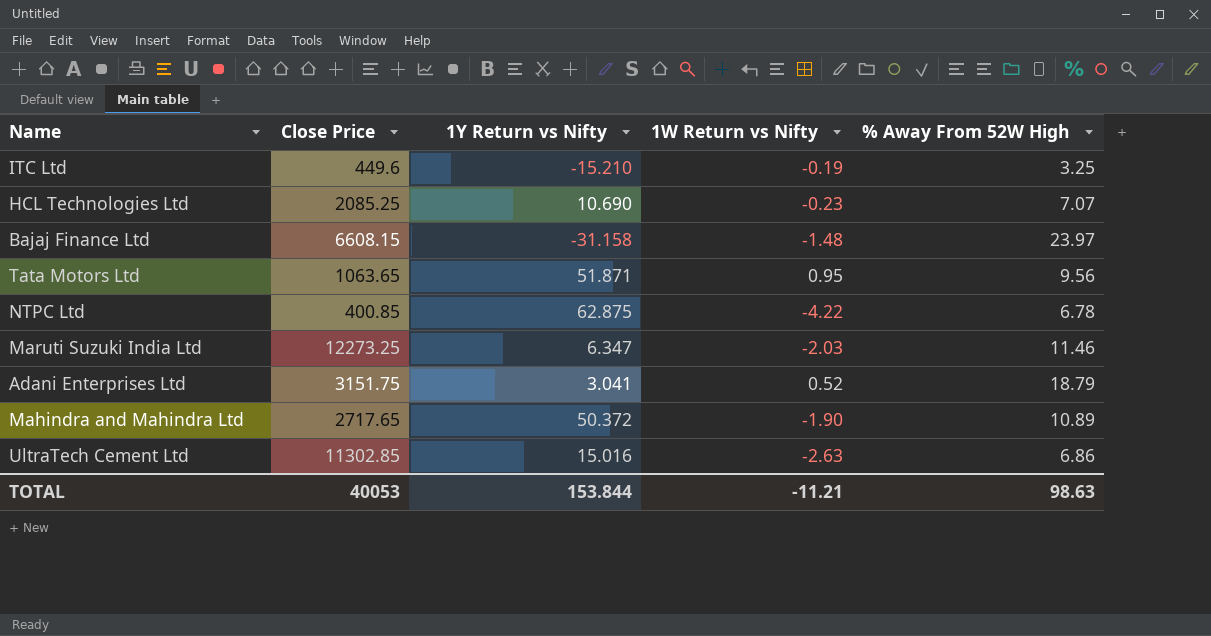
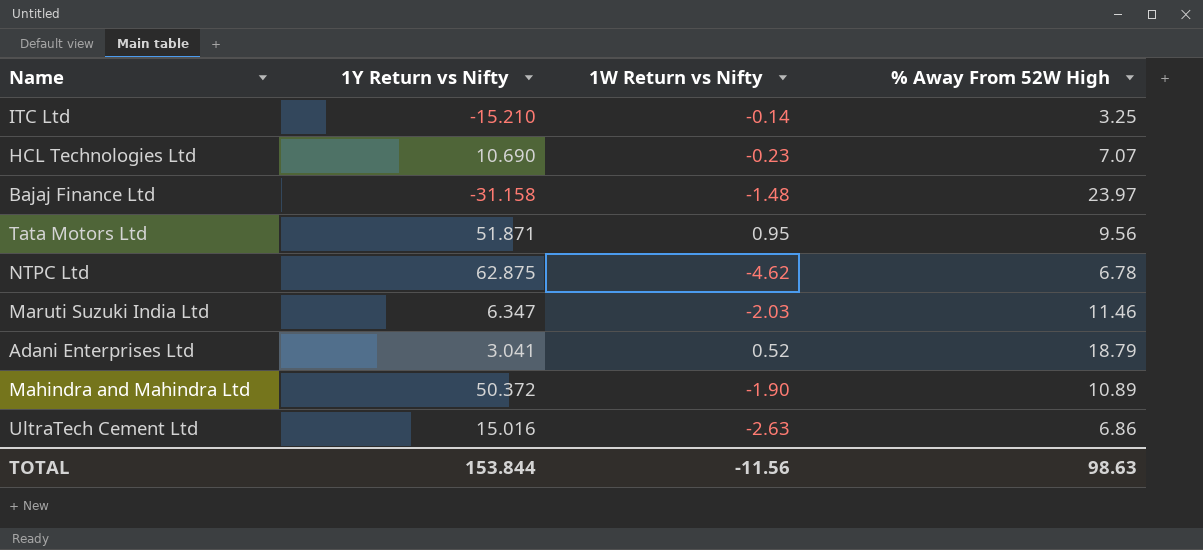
column Close Price | position: 2 -> none
ITC Ltd | 1W Return vs Nifty: -0.19 -> -0.14
NTPC Ltd | 1W Return vs Nifty: -4.22 -> -4.62
TOTAL | 1W Return vs Nifty: -11.21 -> -11.56

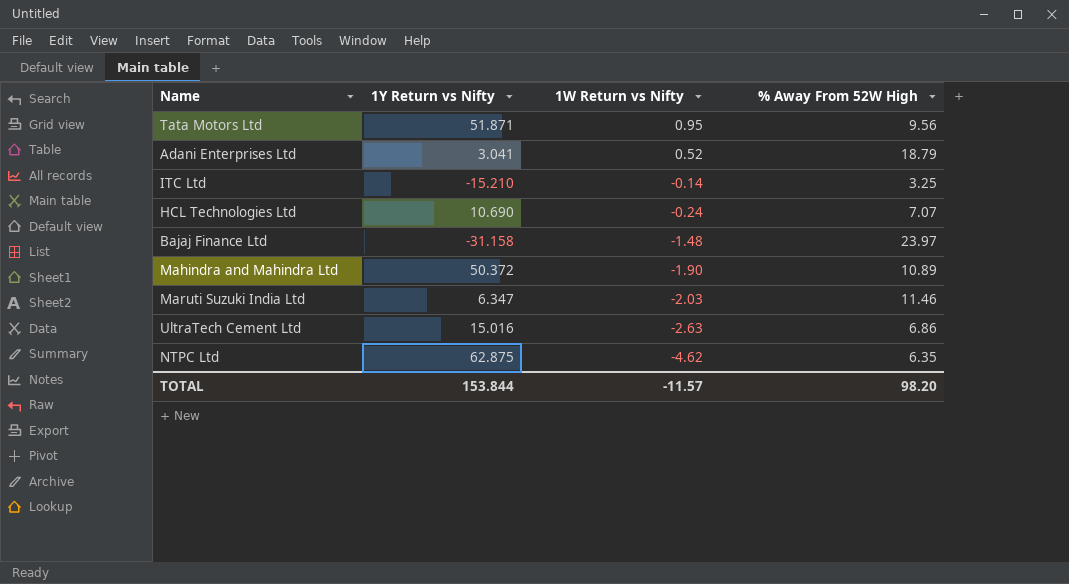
row order: none -> 1W Return vs Nifty descending
HCL Technologies Ltd | 1W Return vs Nifty: -0.23 -> -0.24
NTPC Ltd | % Away From 52W High: 6.78 -> 6.35
TOTAL | 1W Return vs Nifty: -11.56 -> -11.57
TOTAL | % Away From 52W High: 98.63 -> 98.20

